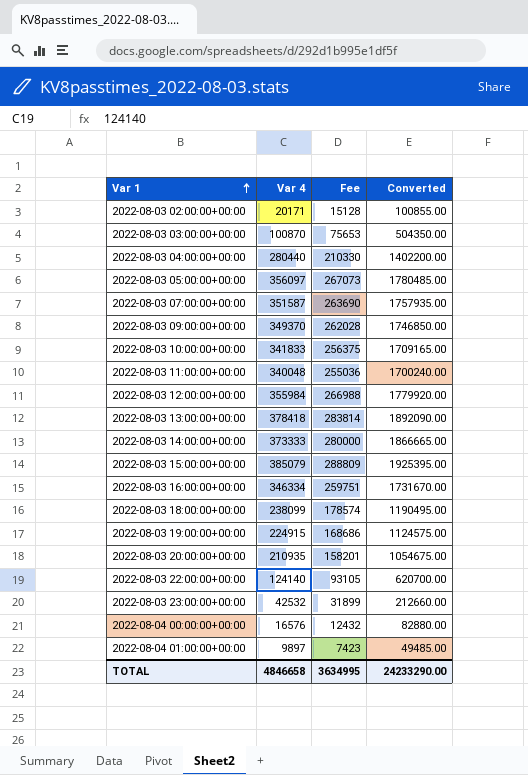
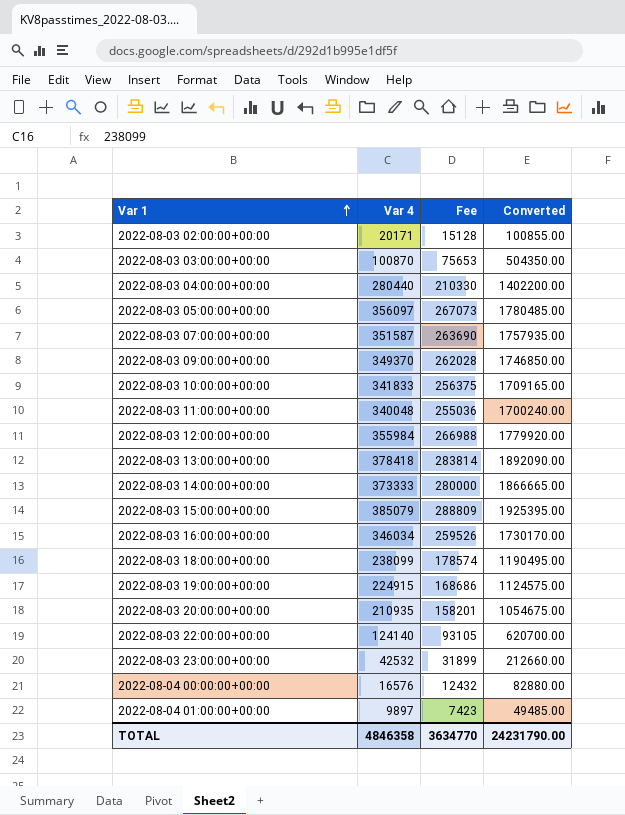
2022-08-03 16:00:00+00:00 | Var 4: 346334 -> 346034
2022-08-03 16:00:00+00:00 | Fee: 259751 -> 259526
2022-08-03 16:00:00+00:00 | Converted: 1731670.00 -> 1730170.00
TOTAL | Var 4: 4846658 -> 4846358
TOTAL | Fee: 3634995 -> 3634770
TOTAL | Converted: 24233290.00 -> 24231790.00

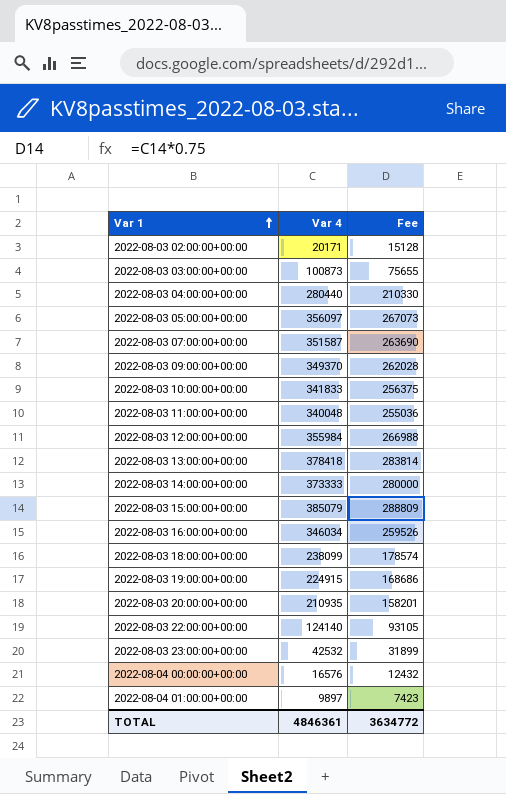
column Converted | formula: [Var 4] * 5 -> none
2022-08-03 03:00:00+00:00 | Var 4: 100870 -> 100873
2022-08-03 03:00:00+00:00 | Fee: 75653 -> 75655
TOTAL | Var 4: 4846358 -> 4846361
TOTAL | Fee: 3634770 -> 3634772

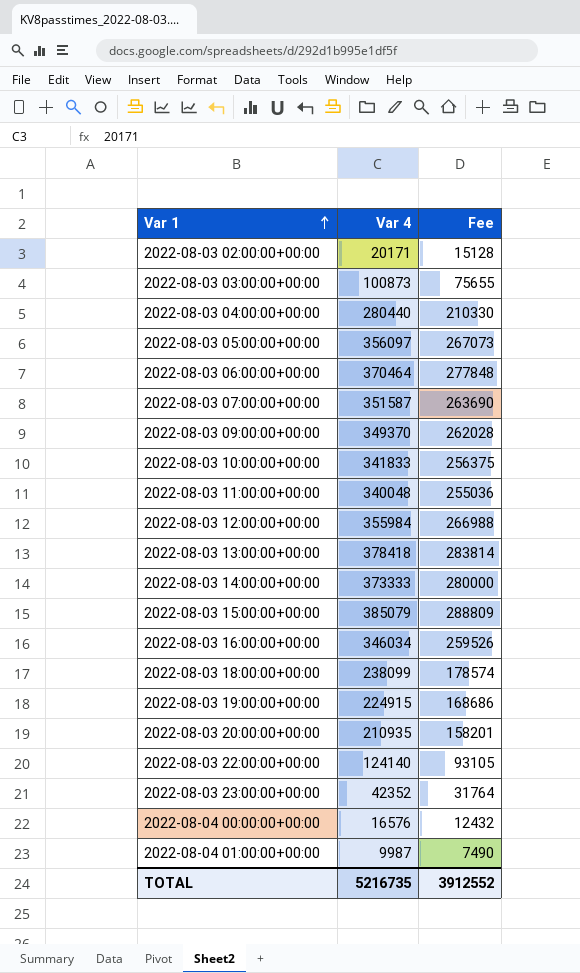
row 2022-08-03 06:00:00+00:00: none -> 370464 | 277848
2022-08-03 23:00:00+00:00 | Var 4: 42532 -> 42352
2022-08-03 23:00:00+00:00 | Fee: 31899 -> 31764
2022-08-04 01:00:00+00:00 | Var 4: 9897 -> 9987
2022-08-04 01:00:00+00:00 | Fee: 7423 -> 7490
TOTAL | Var 4: 4846361 -> 5216735
TOTAL | Fee: 3634772 -> 3912552

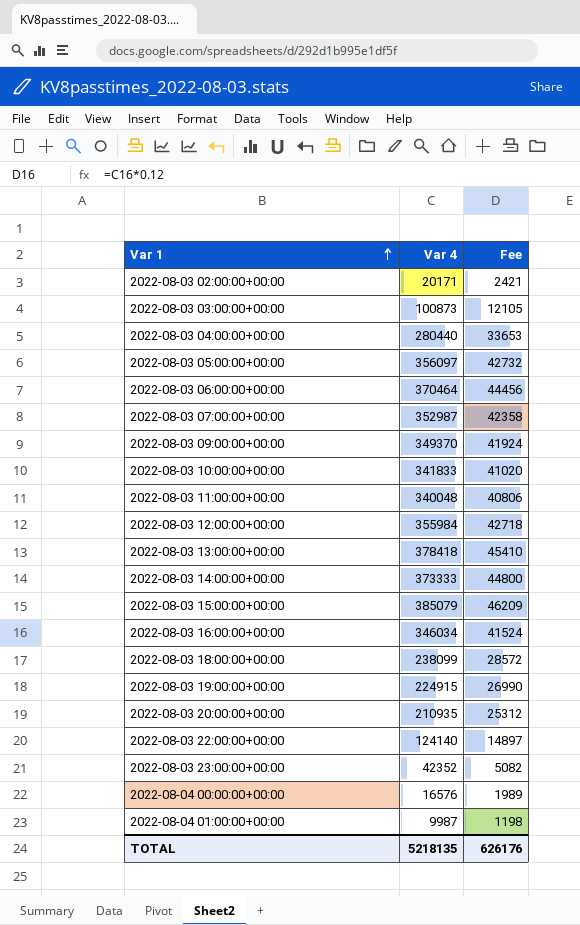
column Fee | formula: [Var 4] * 0.75 -> [Var 4] * 0.12
2022-08-03 07:00:00+00:00 | Var 4: 351587 -> 352987
TOTAL | Var 4: 5216735 -> 5218135
TOTAL | Fee: 3912552 -> 626176

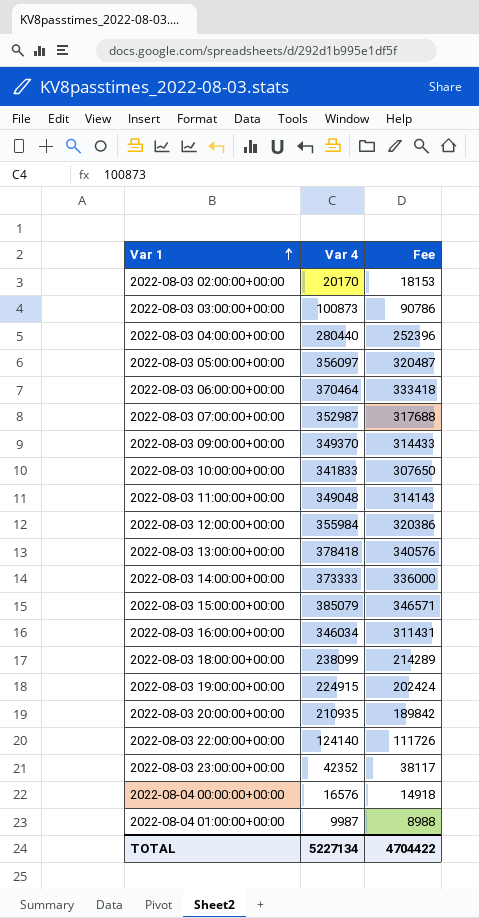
column Fee | formula: [Var 4] * 0.12 -> [Var 4] * 0.9
2022-08-03 02:00:00+00:00 | Var 4: 20171 -> 20170
2022-08-03 11:00:00+00:00 | Var 4: 340048 -> 349048
TOTAL | Var 4: 5218135 -> 5227134
TOTAL | Fee: 626176 -> 4704422

